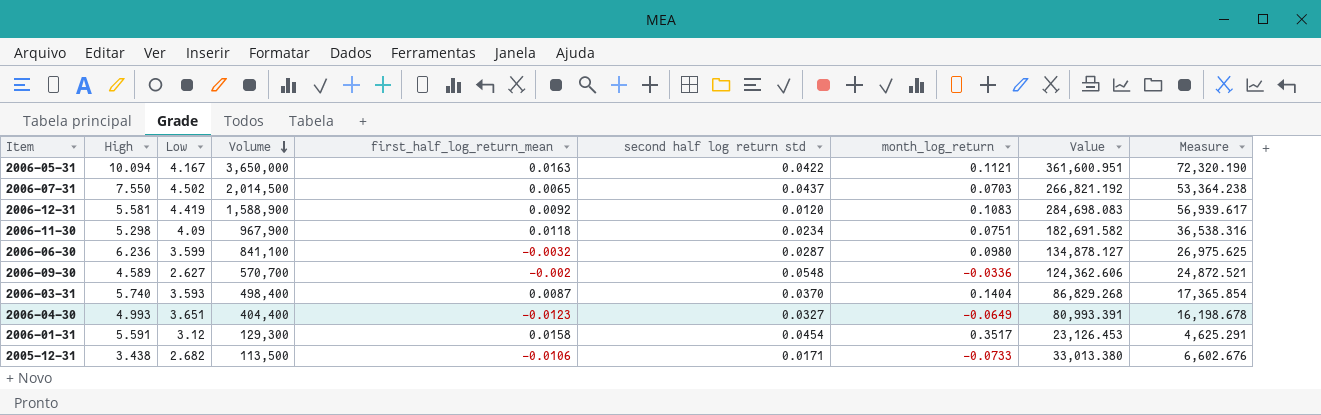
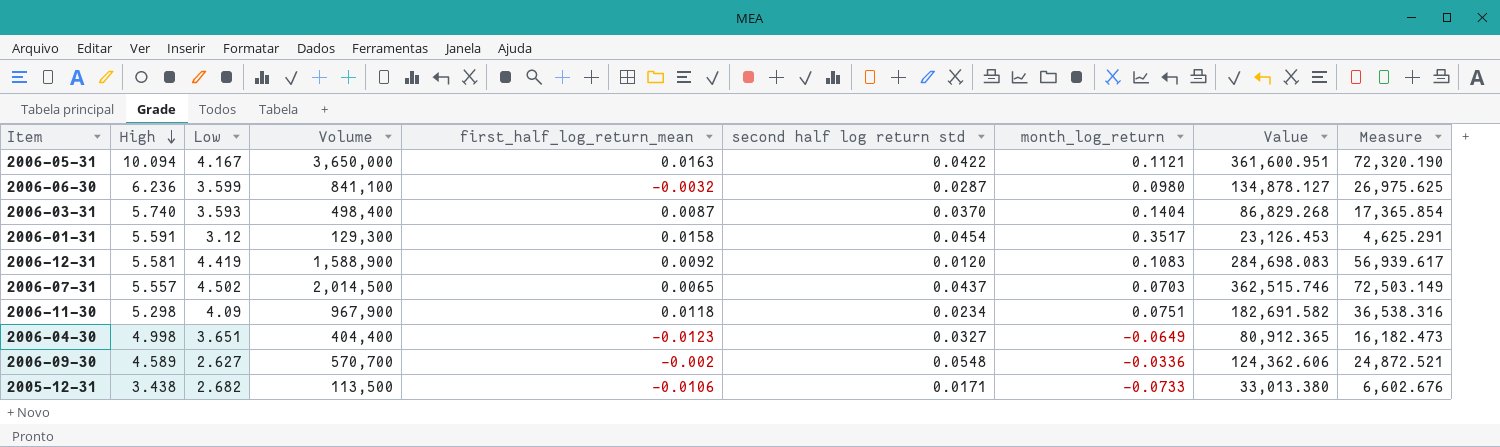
row order: Volume descending -> High descending
2006-07-31 | High: 7.550 -> 5.557
2006-07-31 | Value: 266,821.192 -> 362,515.746
2006-07-31 | Measure: 53,364.238 -> 72,503.149
2006-04-30 | High: 4.993 -> 4.998
2006-04-30 | Value: 80,993.391 -> 80,912.365
2006-04-30 | Measure: 16,198.678 -> 16,182.473

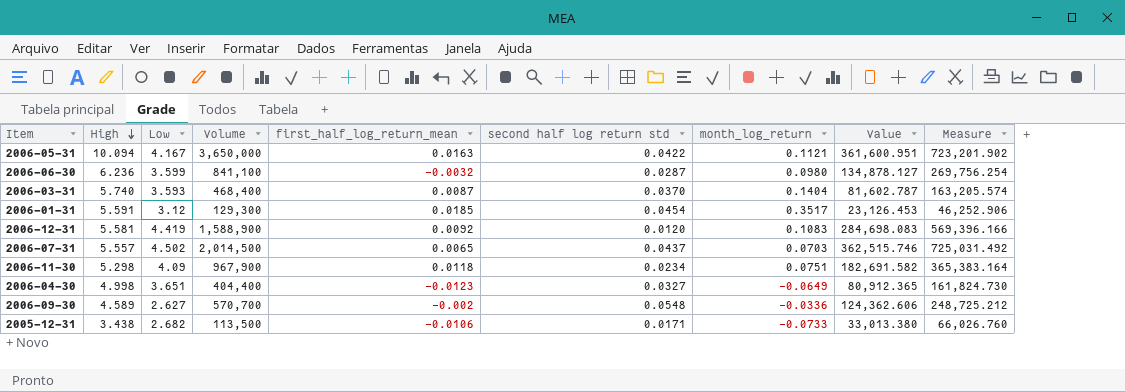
column Measure | formula: [Value] * 0.2 -> [Value] * 2
2006-03-31 | Volume: 498,400 -> 468,400
2006-03-31 | Value: 86,829.268 -> 81,602.787
2006-01-31 | first_half_log_return_mean: 0.0158 -> 0.0185

